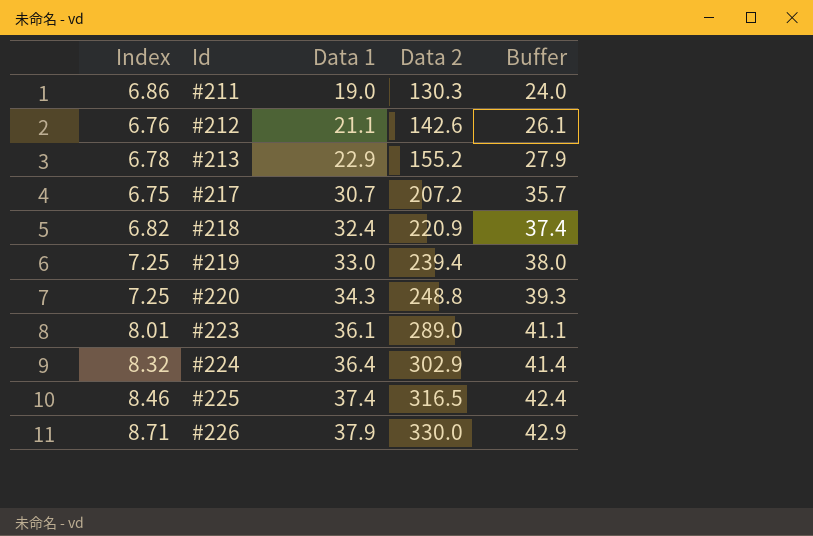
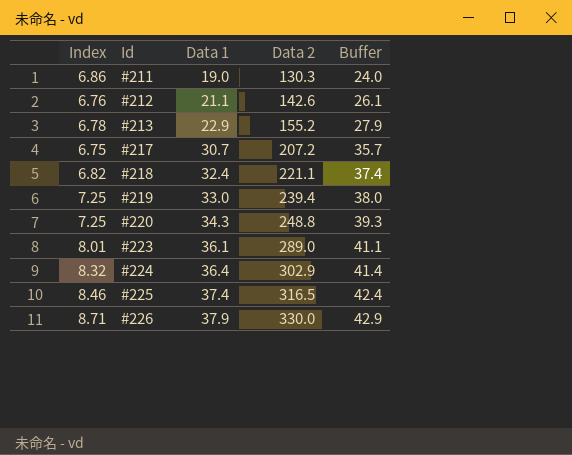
#218 | Data 2: 220.9 -> 221.1

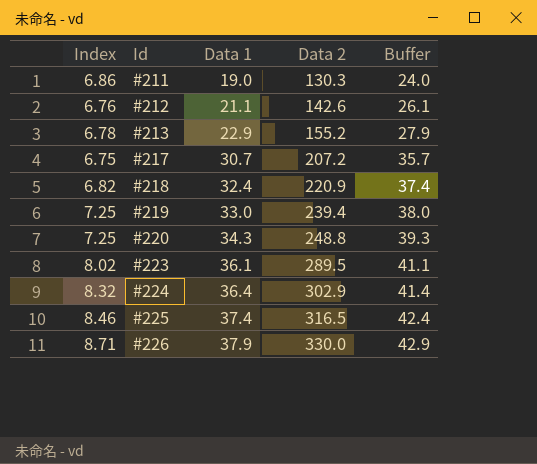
#218 | Data 2: 221.1 -> 220.9
#223 | Index: 8.01 -> 8.02
#223 | Data 2: 289.0 -> 289.5

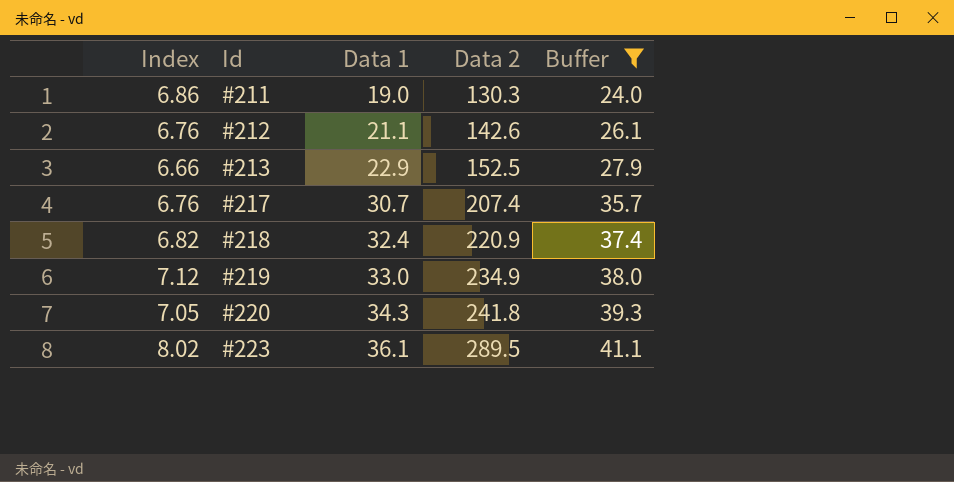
filter: none -> Buffer <= 41.1
#213 | Index: 6.78 -> 6.66
#213 | Data 2: 155.2 -> 152.5
#217 | Index: 6.75 -> 6.76
#217 | Data 2: 207.2 -> 207.4
#219 | Index: 7.25 -> 7.12
#219 | Data 2: 239.4 -> 234.9
#220 | Index: 7.25 -> 7.05
#220 | Data 2: 248.8 -> 241.8

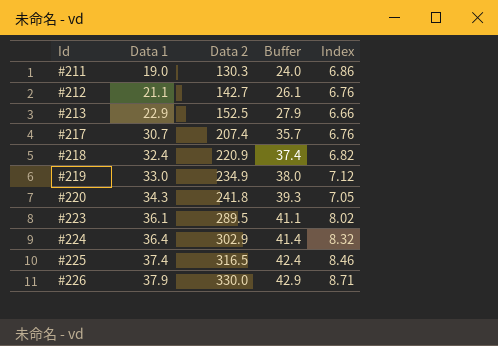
filter: Buffer <= 41.1 -> none
column Index | position: 1 -> 5
#212 | Data 2: 142.6 -> 142.7

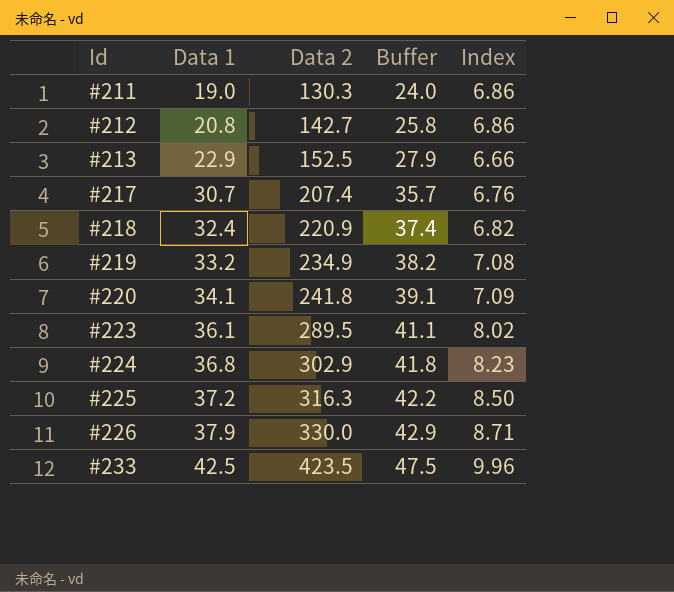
#212 | Data 1: 21.1 -> 20.8
#212 | Buffer: 26.1 -> 25.8
#212 | Index: 6.76 -> 6.86
#219 | Data 1: 33.0 -> 33.2
#219 | Buffer: 38.0 -> 38.2
#219 | Index: 7.12 -> 7.08
#220 | Data 1: 34.3 -> 34.1
#220 | Buffer: 39.3 -> 39.1
#220 | Index: 7.05 -> 7.09
#224 | Data 1: 36.4 -> 36.8
#224 | Buffer: 41.4 -> 41.8
#224 | Index: 8.32 -> 8.23
#225 | Data 1: 37.4 -> 37.2
#225 | Data 2: 316.5 -> 316.3
#225 | Buffer: 42.4 -> 42.2
#225 | Index: 8.46 -> 8.50
row #233: none -> 42.5 | 423.5 | 47.5 | 9.96

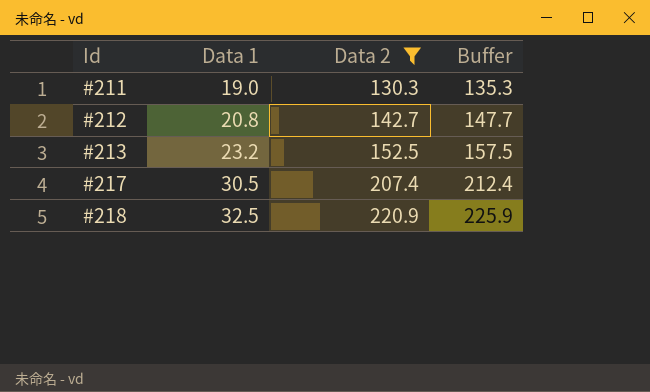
filter: none -> Data 2 <= 220.9
column Index | formula: [Data 2] / [Data 1] -> none
column Buffer | formula: [Data 1] + 5 -> [Data 2] + 5
#213 | Data 1: 22.9 -> 23.2
#217 | Data 1: 30.7 -> 30.5
#218 | Data 1: 32.4 -> 32.5

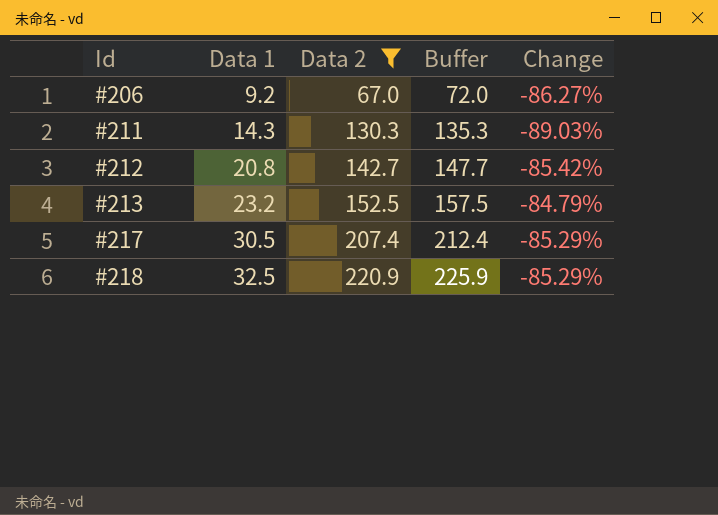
column Change | formula: none -> ([Data 1] - [Data 2]) / [Data 2]
row #206: none -> 9.2 | 67.0 | 72.0 | -86.27%
#211 | Data 1: 19.0 -> 14.3

